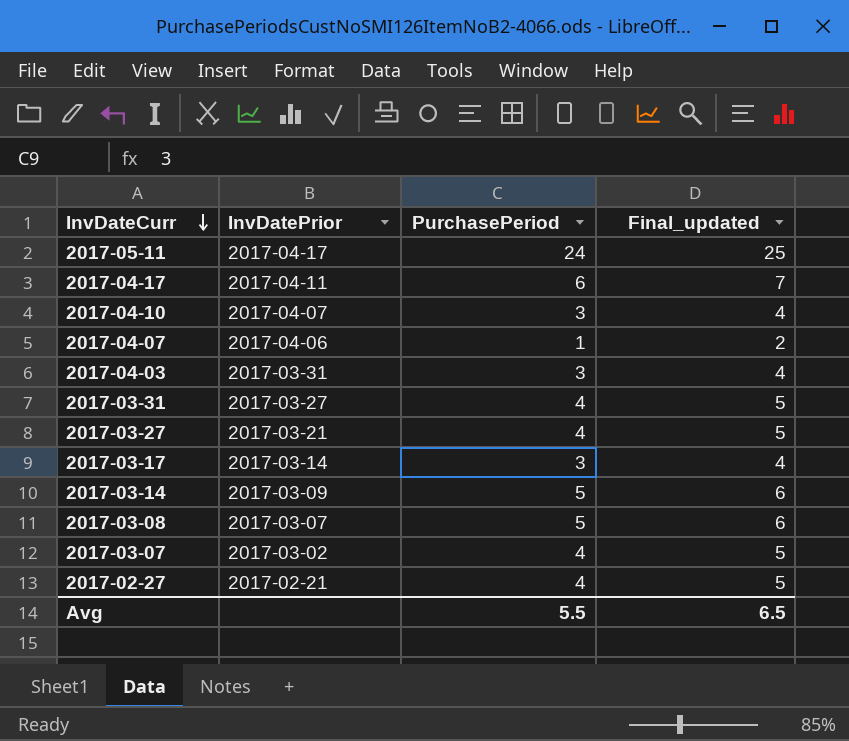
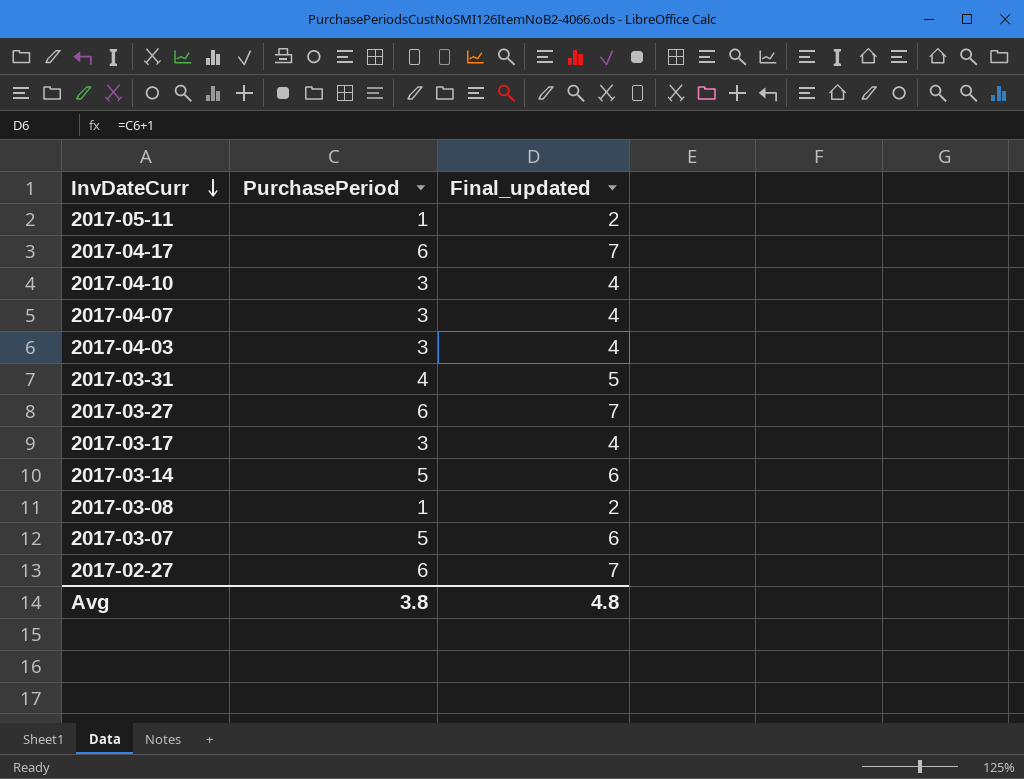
column InvDatePrior | position: 2 -> none
2017-05-11 | PurchasePeriod: 24 -> 1
2017-05-11 | Final_updated: 25 -> 2
2017-04-07 | PurchasePeriod: 1 -> 3
2017-04-07 | Final_updated: 2 -> 4
2017-03-27 | PurchasePeriod: 4 -> 6
2017-03-27 | Final_updated: 5 -> 7
2017-03-08 | PurchasePeriod: 5 -> 1
2017-03-08 | Final_updated: 6 -> 2
2017-03-07 | PurchasePeriod: 4 -> 5
2017-03-07 | Final_updated: 5 -> 6
2017-02-27 | PurchasePeriod: 4 -> 6
2017-02-27 | Final_updated: 5 -> 7
Avg | PurchasePeriod: 5.5 -> 3.8
Avg | Final_updated: 6.5 -> 4.8

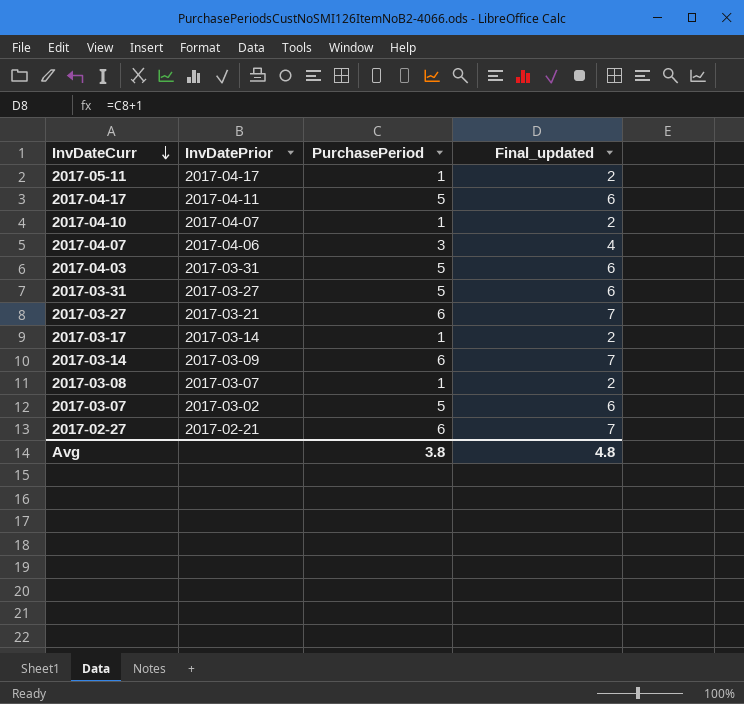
column InvDatePrior | position: none -> 2
2017-04-17 | PurchasePeriod: 6 -> 5
2017-04-17 | Final_updated: 7 -> 6
2017-04-10 | PurchasePeriod: 3 -> 1
2017-04-10 | Final_updated: 4 -> 2
2017-04-03 | PurchasePeriod: 3 -> 5
2017-04-03 | Final_updated: 4 -> 6
2017-03-31 | PurchasePeriod: 4 -> 5
2017-03-31 | Final_updated: 5 -> 6
2017-03-17 | PurchasePeriod: 3 -> 1
2017-03-17 | Final_updated: 4 -> 2
2017-03-14 | PurchasePeriod: 5 -> 6
2017-03-14 | Final_updated: 6 -> 7

